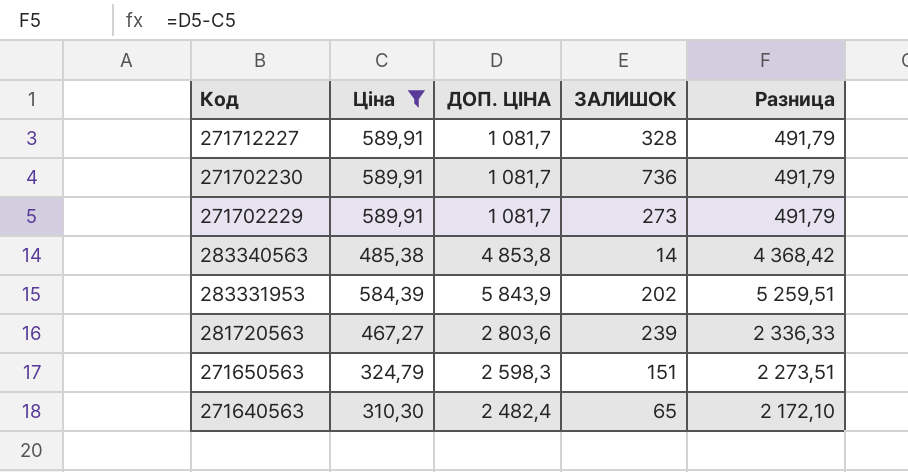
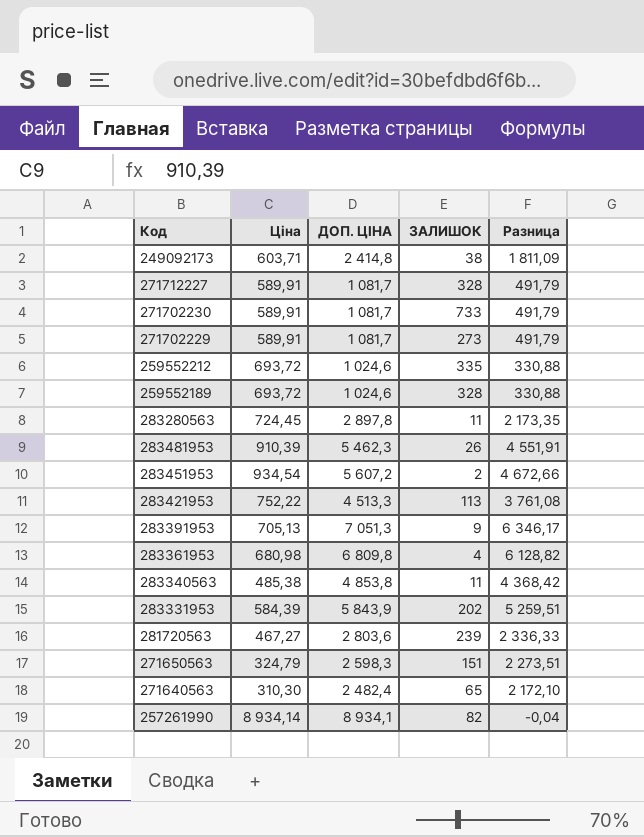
filter: Ціна <= 589,91 -> none
271702230 | ЗАЛИШОК: 736 -> 733
283340563 | ЗАЛИШОК: 14 -> 11

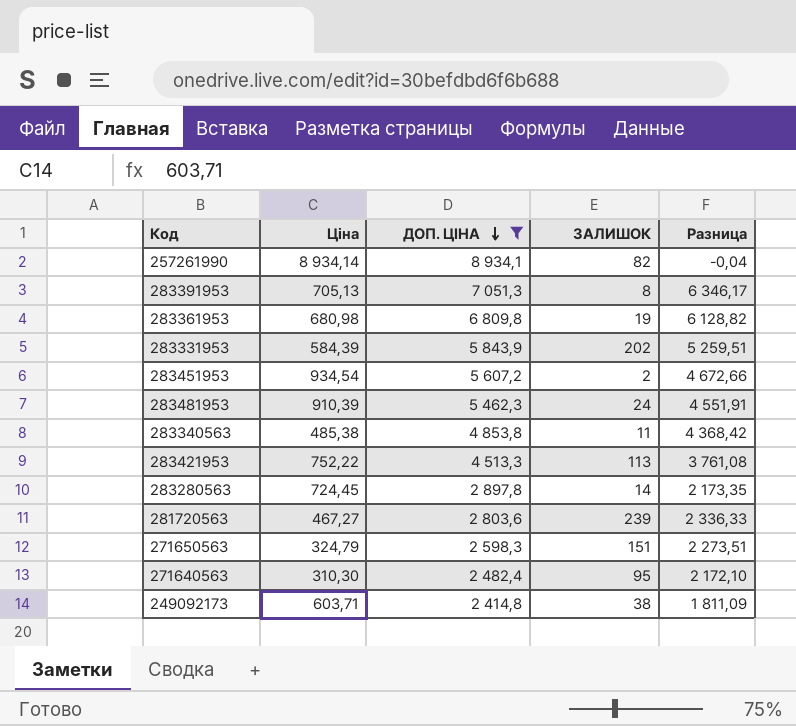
filter: none -> ДОП. ЦІНА >= 2 414,8
row order: none -> ДОП. ЦІНА descending
283391953 | ЗАЛИШОК: 9 -> 8
283361953 | ЗАЛИШОК: 4 -> 19
283481953 | ЗАЛИШОК: 26 -> 24
283280563 | ЗАЛИШОК: 11 -> 14
271640563 | ЗАЛИШОК: 65 -> 95

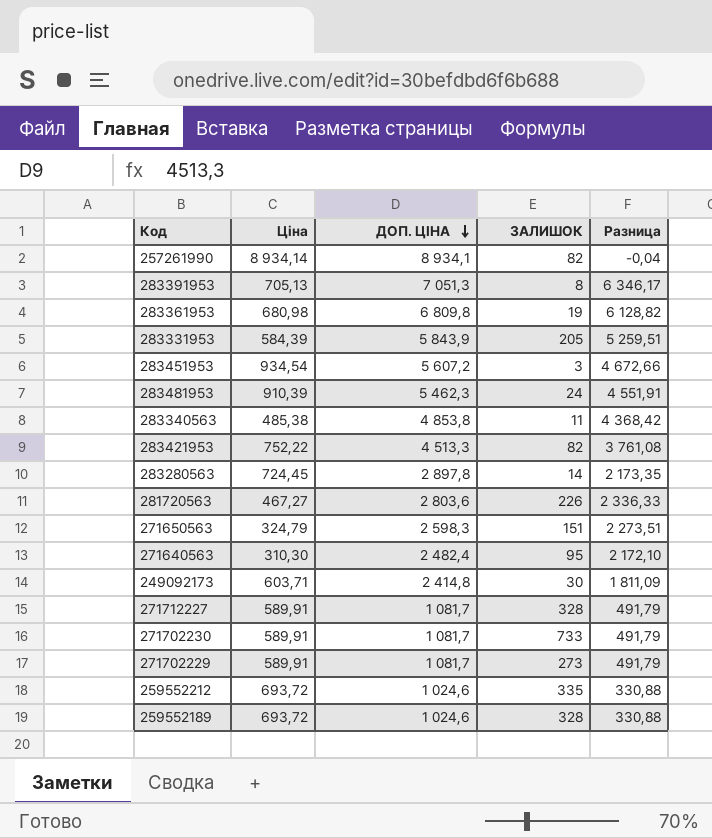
filter: ДОП. ЦІНА >= 2 414,8 -> none
283331953 | ЗАЛИШОК: 202 -> 205
283451953 | ЗАЛИШОК: 2 -> 3
283421953 | ЗАЛИШОК: 113 -> 82
281720563 | ЗАЛИШОК: 239 -> 226
249092173 | ЗАЛИШОК: 38 -> 30

